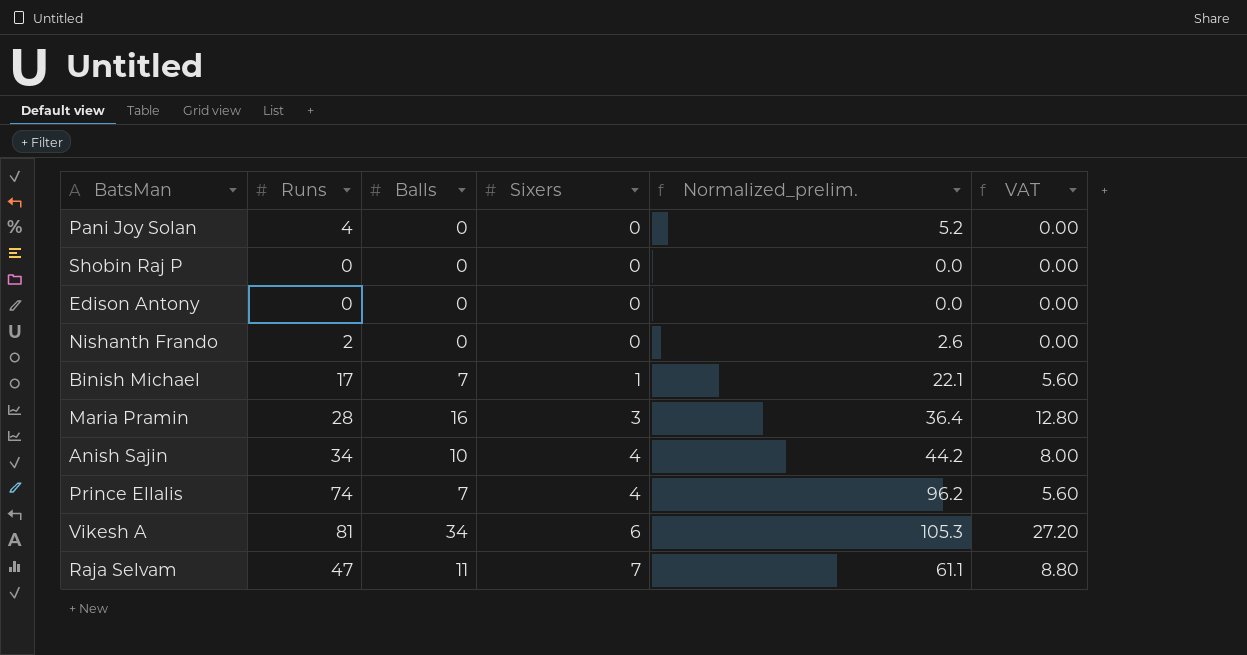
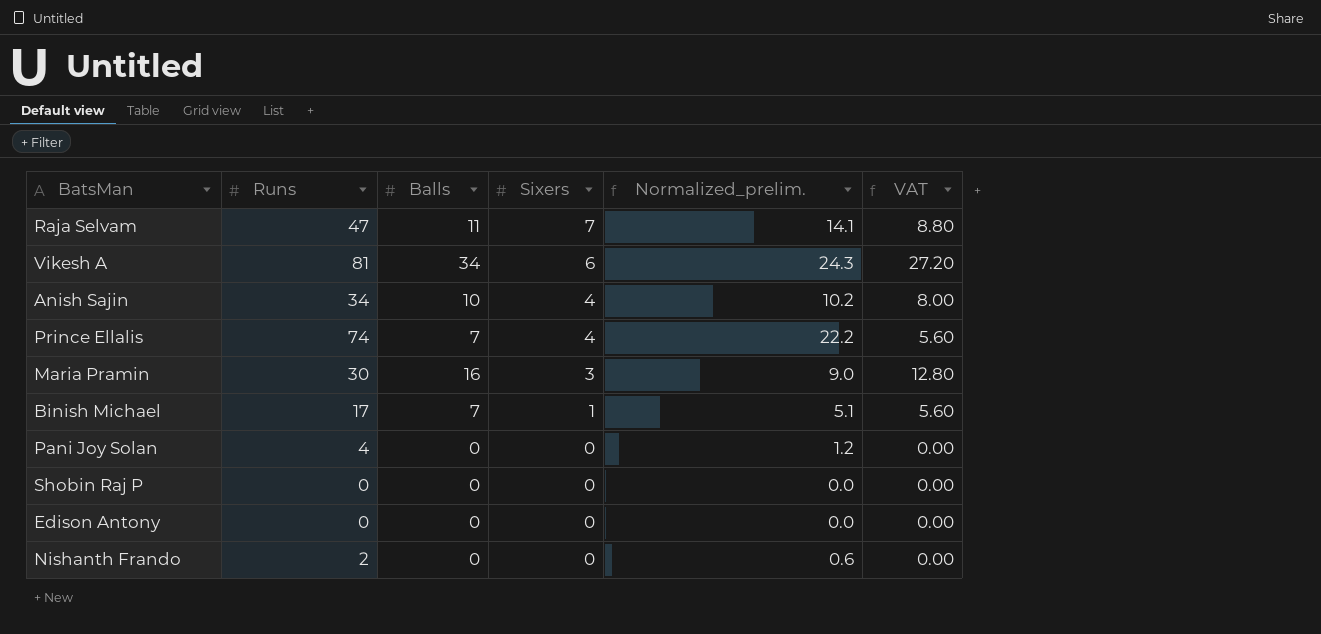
row order: Sixers ascending -> Sixers descending
column Normalized_prelim. | formula: [Runs] * 1.3 -> [Runs] * 0.3
Maria Pramin | Runs: 28 -> 30

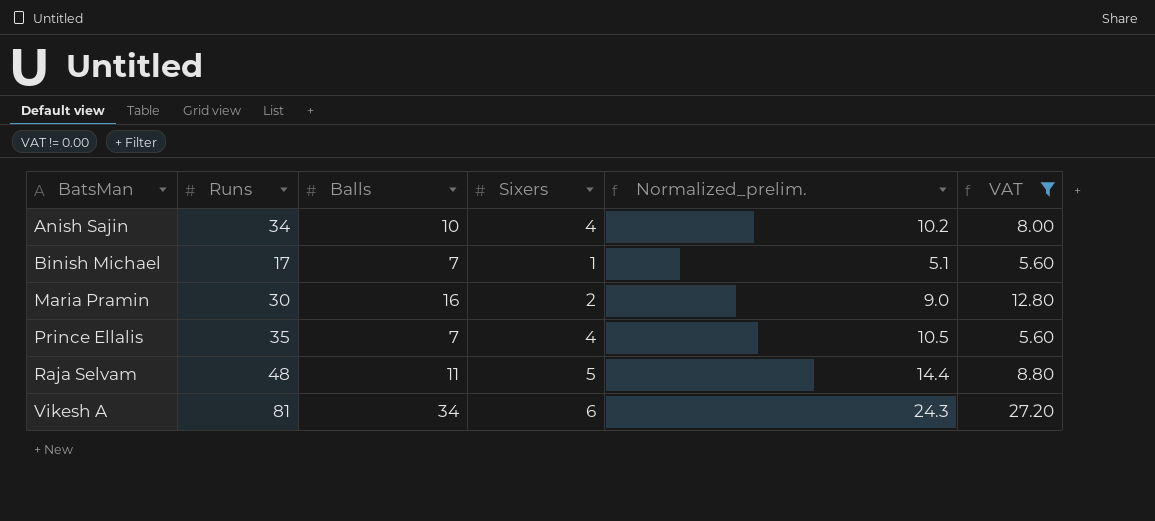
filter: none -> VAT != 0.00
row order: Sixers descending -> BatsMan ascending
Maria Pramin | Sixers: 3 -> 2
Prince Ellalis | Runs: 74 -> 35
Prince Ellalis | Normalized_prelim.: 22.2 -> 10.5
Raja Selvam | Runs: 47 -> 48
Raja Selvam | Sixers: 7 -> 5
Raja Selvam | Normalized_prelim.: 14.1 -> 14.4

